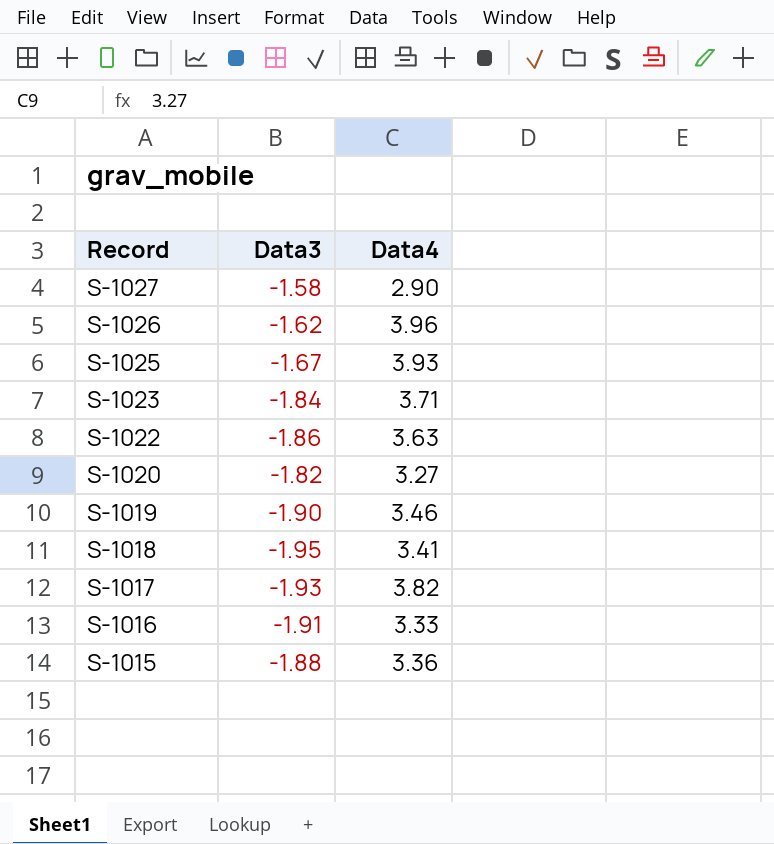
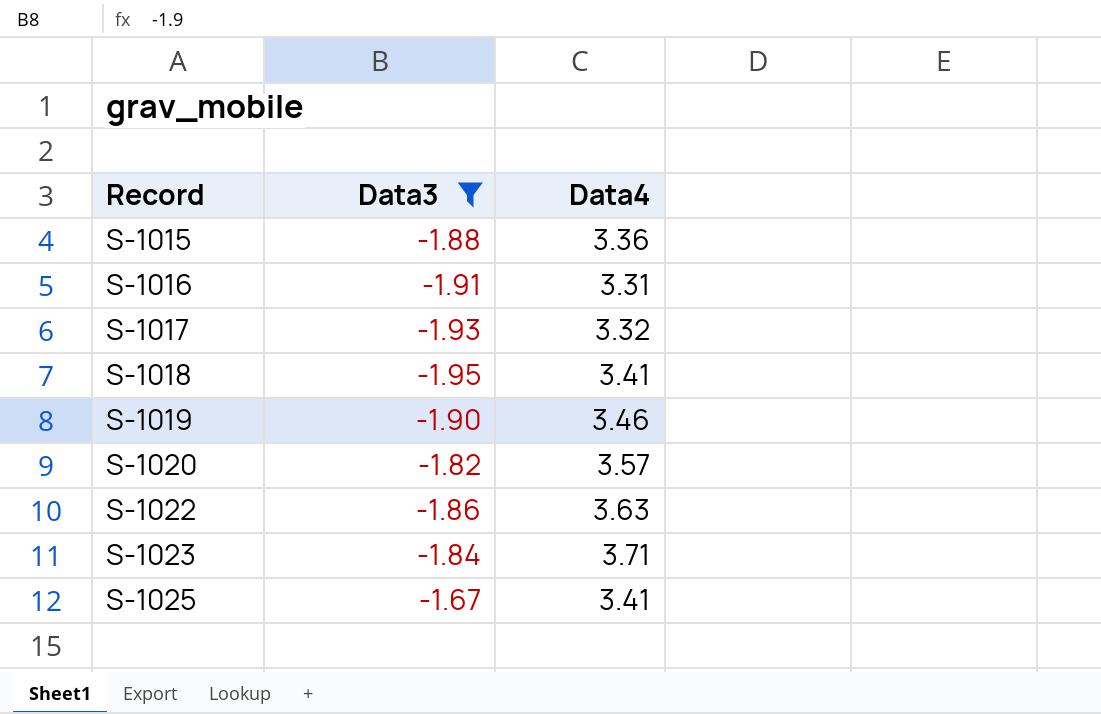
filter: none -> Data3 <= -1.67
row order: Record descending -> Record ascending
S-1016 | Data4: 3.33 -> 3.31
S-1017 | Data4: 3.82 -> 3.32
S-1020 | Data4: 3.27 -> 3.57
S-1025 | Data4: 3.93 -> 3.41

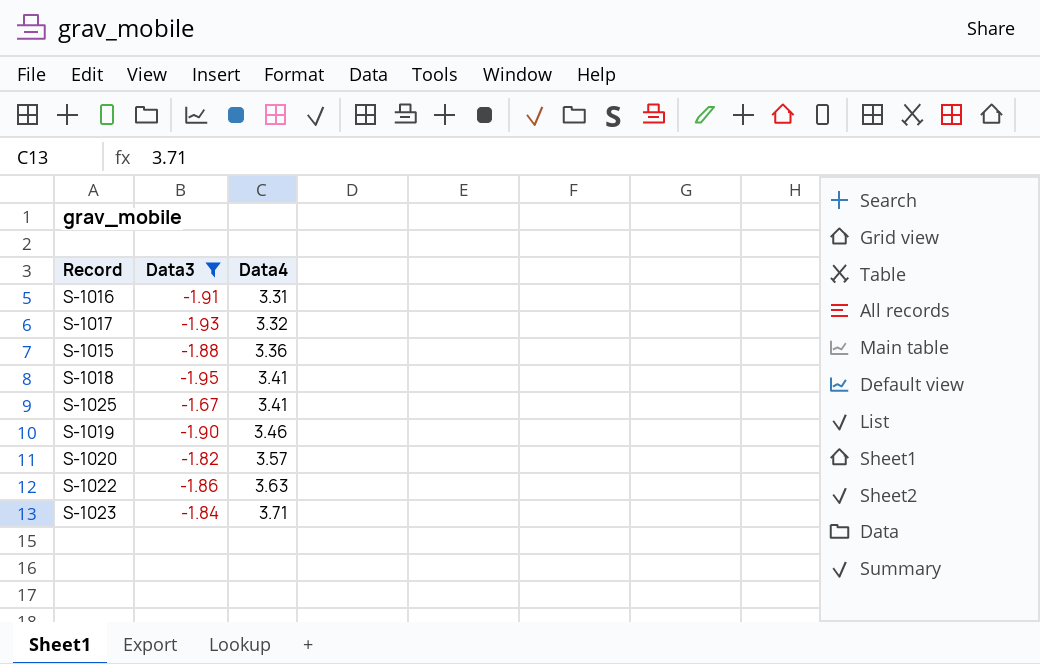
row order: Record ascending -> Data4 ascending

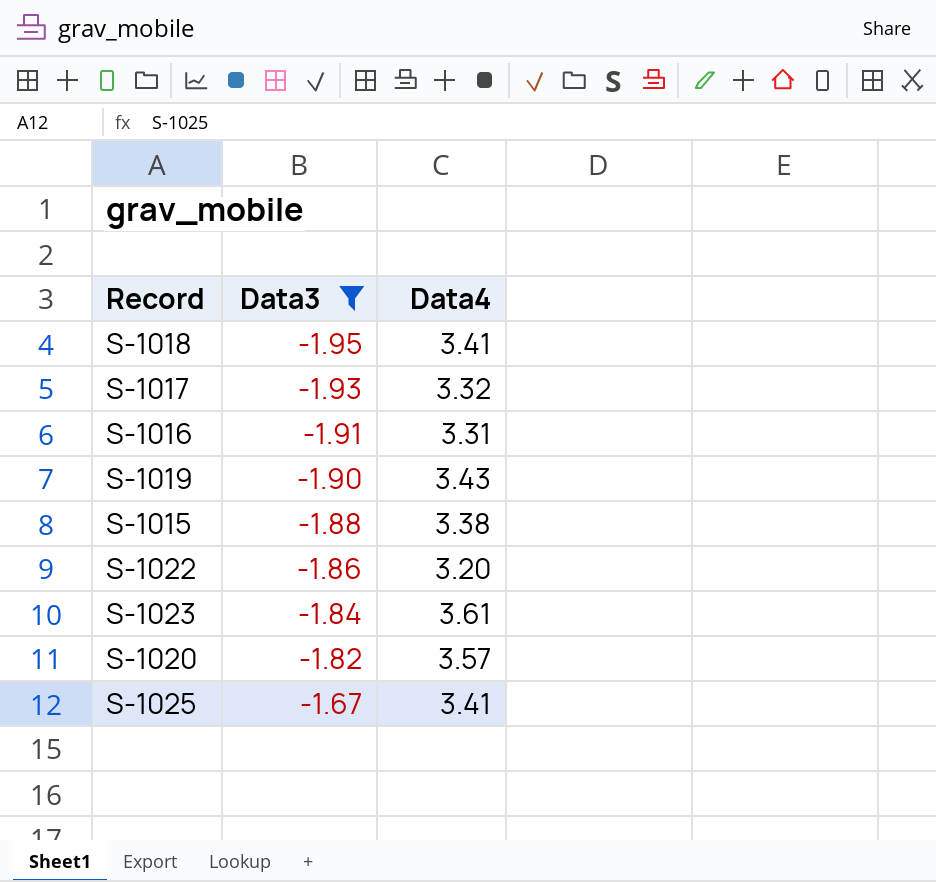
row order: Data4 ascending -> Data3 ascending
S-1019 | Data4: 3.46 -> 3.43
S-1015 | Data4: 3.36 -> 3.38
S-1022 | Data4: 3.63 -> 3.20
S-1023 | Data4: 3.71 -> 3.61

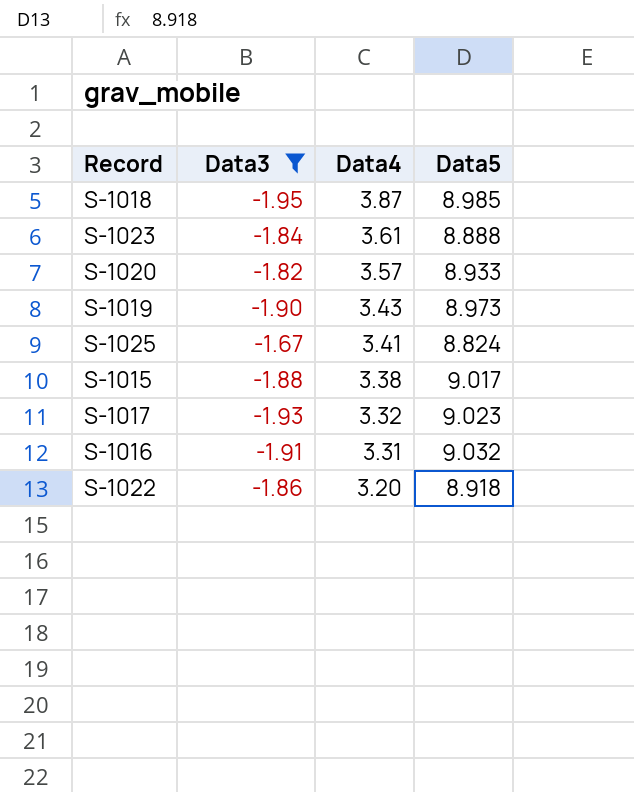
row order: Data3 ascending -> Data4 descending
column Data5 | position: none -> 4
S-1018 | Data4: 3.41 -> 3.87

